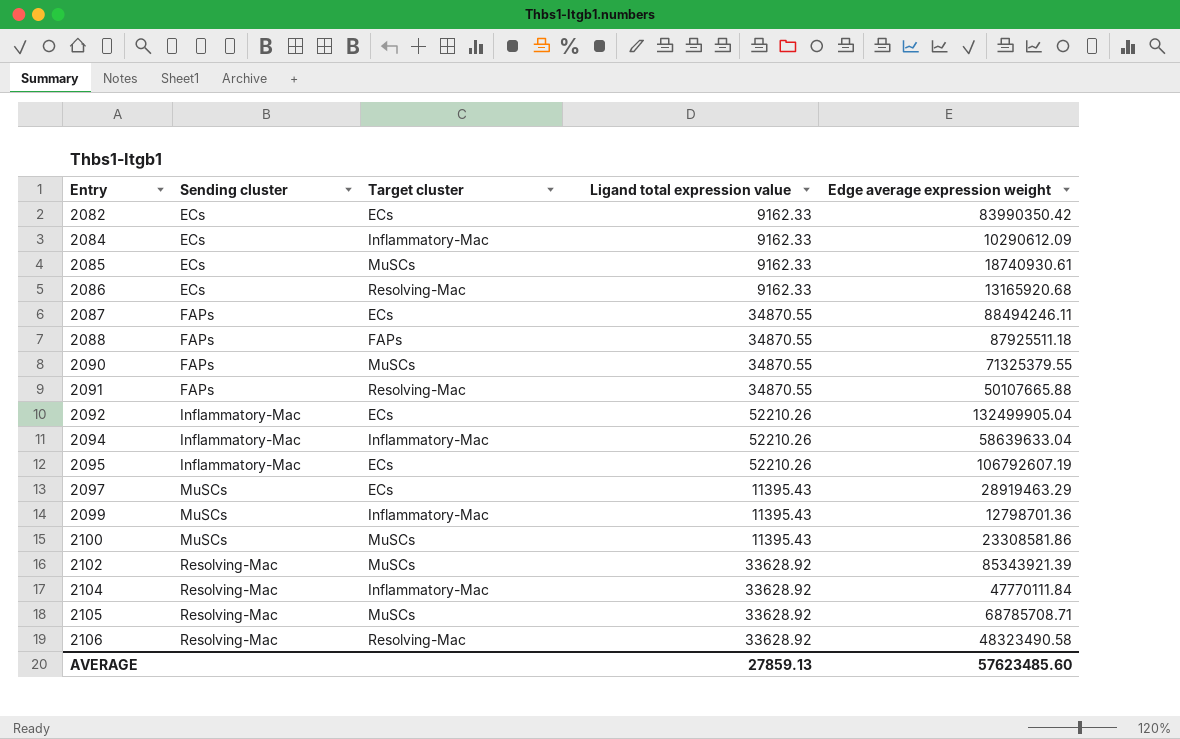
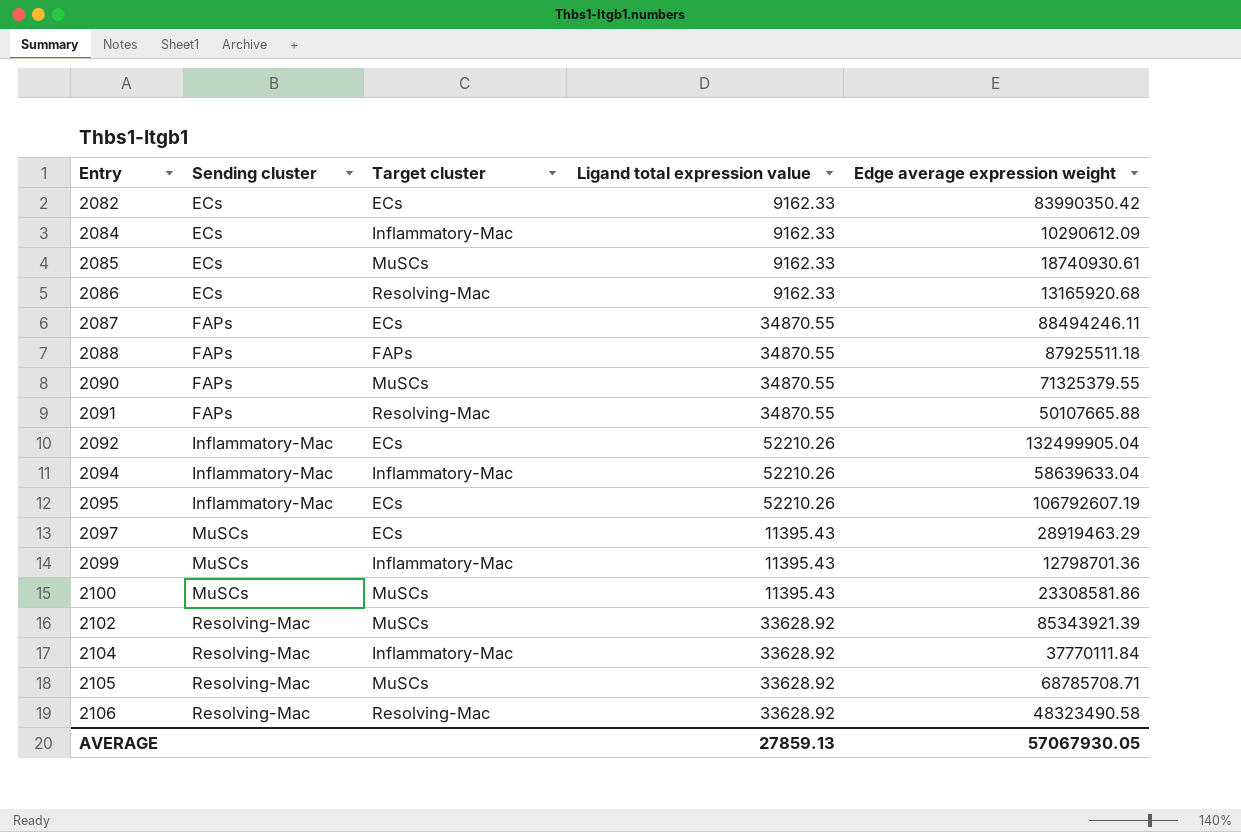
2104 | Edge average expression weight: 47770111.84 -> 37770111.84
AVERAGE | Edge average expression weight: 57623485.60 -> 57067930.05

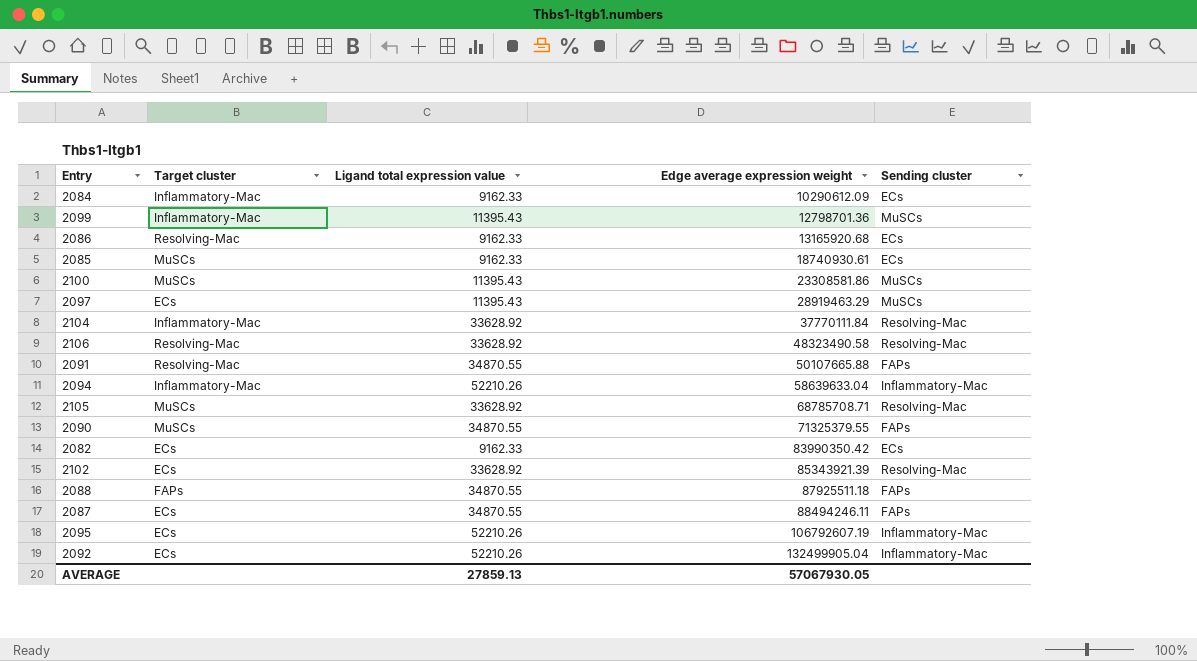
row order: Entry ascending -> Edge average expression weight ascending
column Sending cluster | position: 2 -> 5
2102 | Target cluster: MuSCs -> ECs

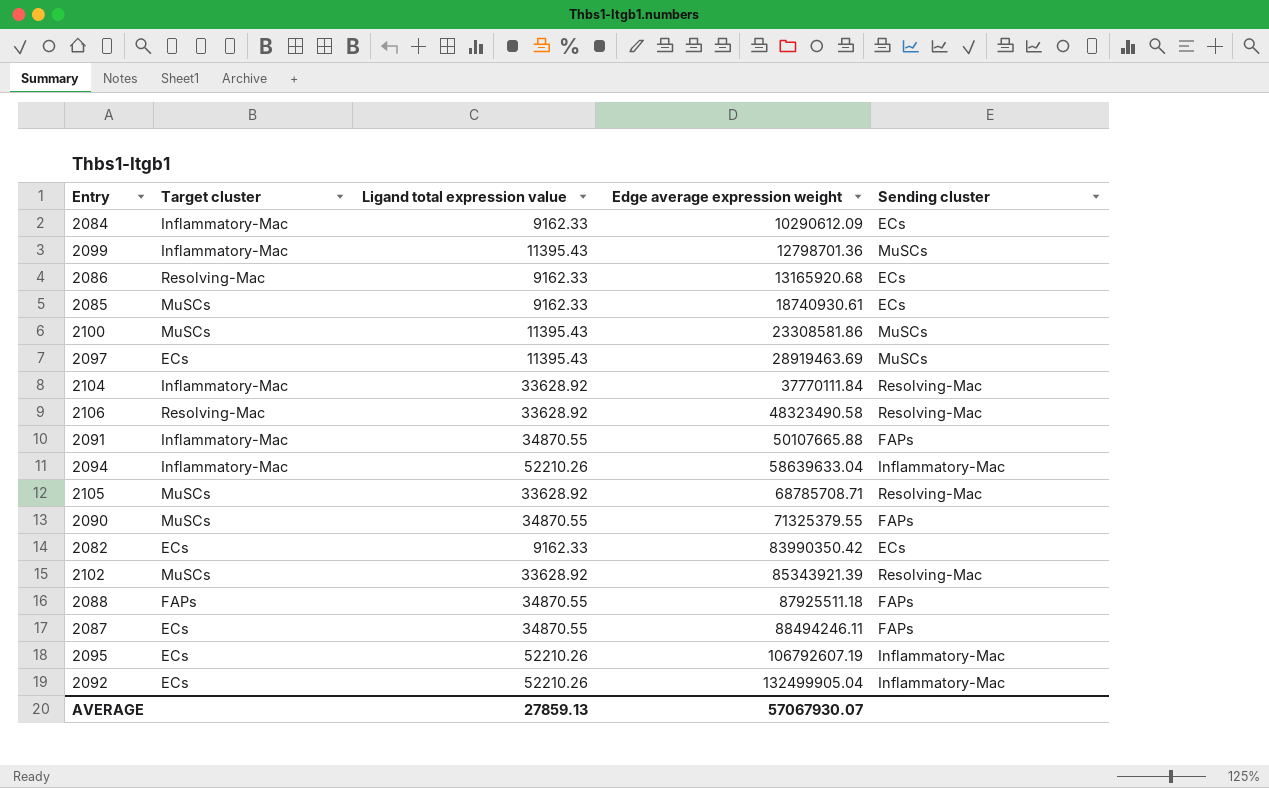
2097 | Edge average expression weight: 28919463.29 -> 28919463.69
2091 | Target cluster: Resolving-Mac -> Inflammatory-Mac
2102 | Target cluster: ECs -> MuSCs
AVERAGE | Edge average expression weight: 57067930.05 -> 57067930.07

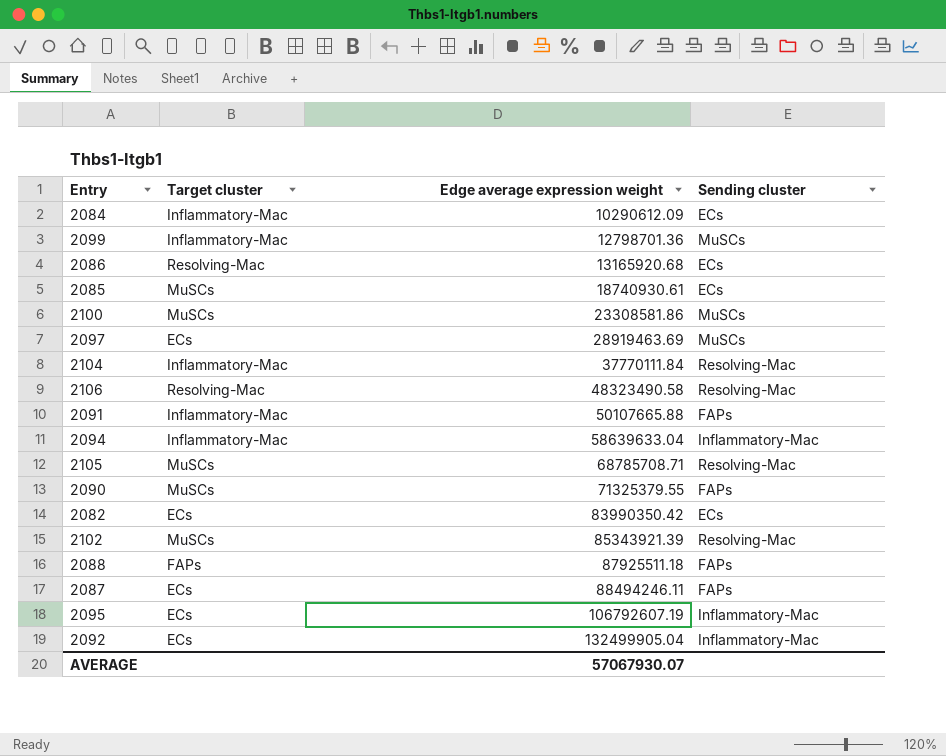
column Ligand total expression value | position: 3 -> none

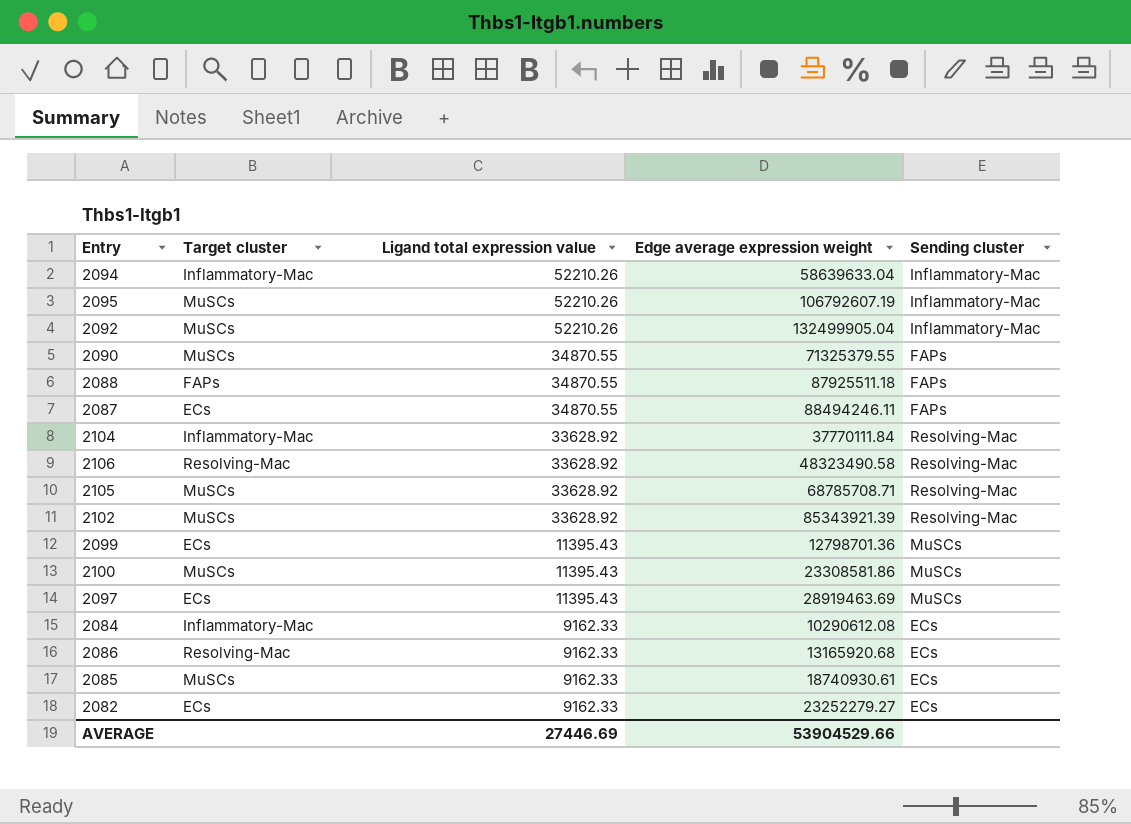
row order: Edge average expression weight ascending -> Ligand total expression value descending
column Ligand total expression value | position: none -> 3
row 2091: Inflammatory-Mac | 50107665.88 | FAPs -> none
2095 | Target cluster: ECs -> MuSCs
2092 | Target cluster: ECs -> MuSCs
2099 | Target cluster: Inflammatory-Mac -> ECs
2084 | Edge average expression weight: 10290612.09 -> 10290612.08
2082 | Edge average expression weight: 83990350.42 -> 23252279.27
AVERAGE | Edge average expression weight: 57067930.07 -> 53904529.66

